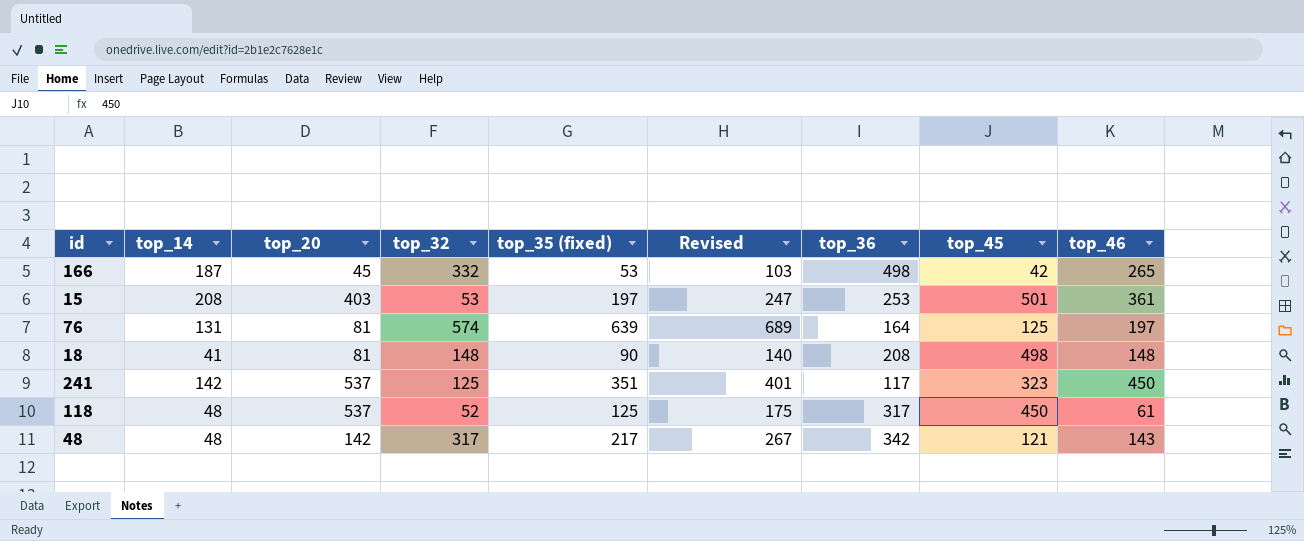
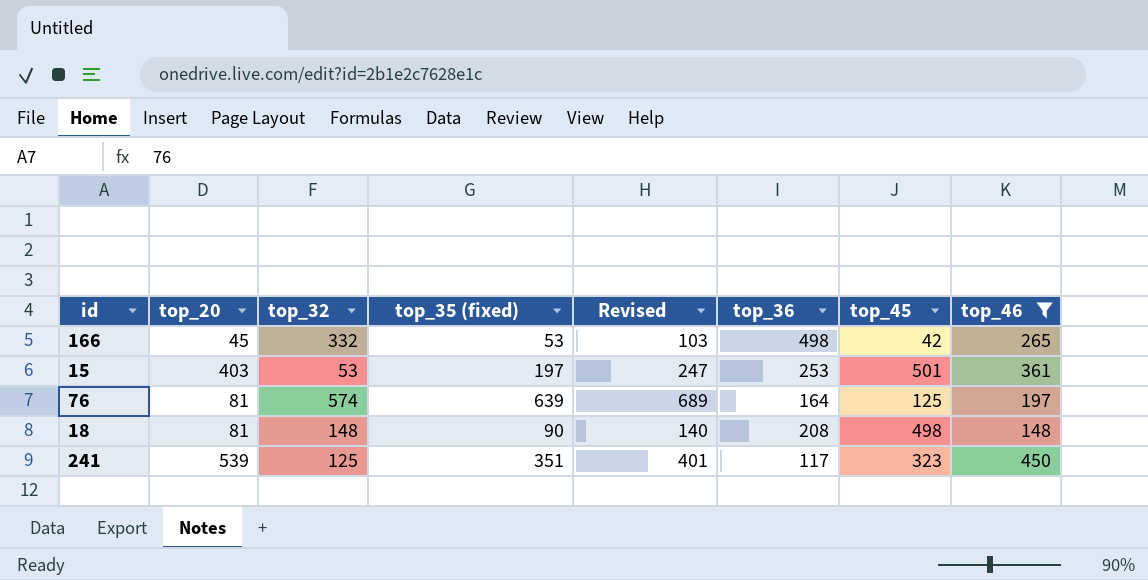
filter: none -> top_46 >= 148
column top_14 | position: 2 -> none
241 | top_20: 537 -> 539

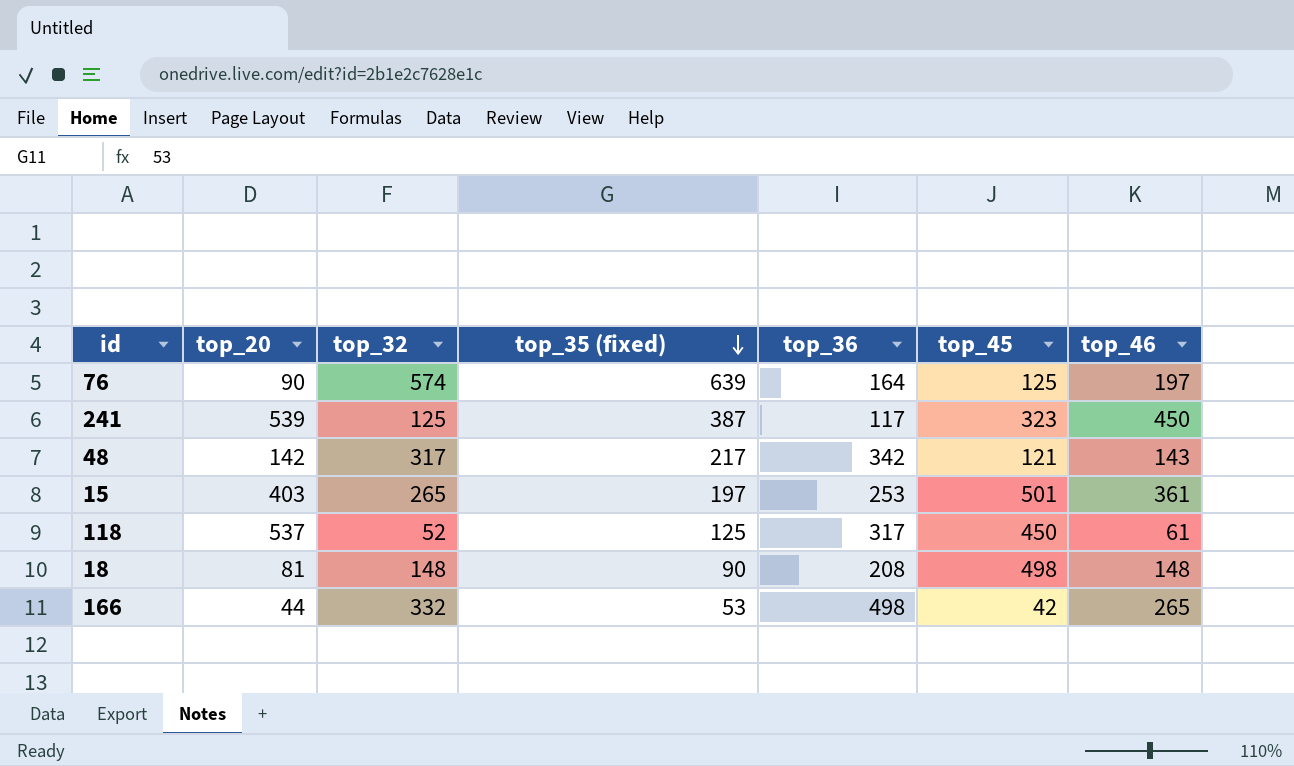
filter: top_46 >= 148 -> none
row order: none -> top_35 (fixed) descending
column Revised | formula: [top_35 (fixed)] + 50 -> none
76 | top_20: 81 -> 90
241 | top_35 (fixed): 351 -> 387
15 | top_32: 53 -> 265
166 | top_20: 45 -> 44

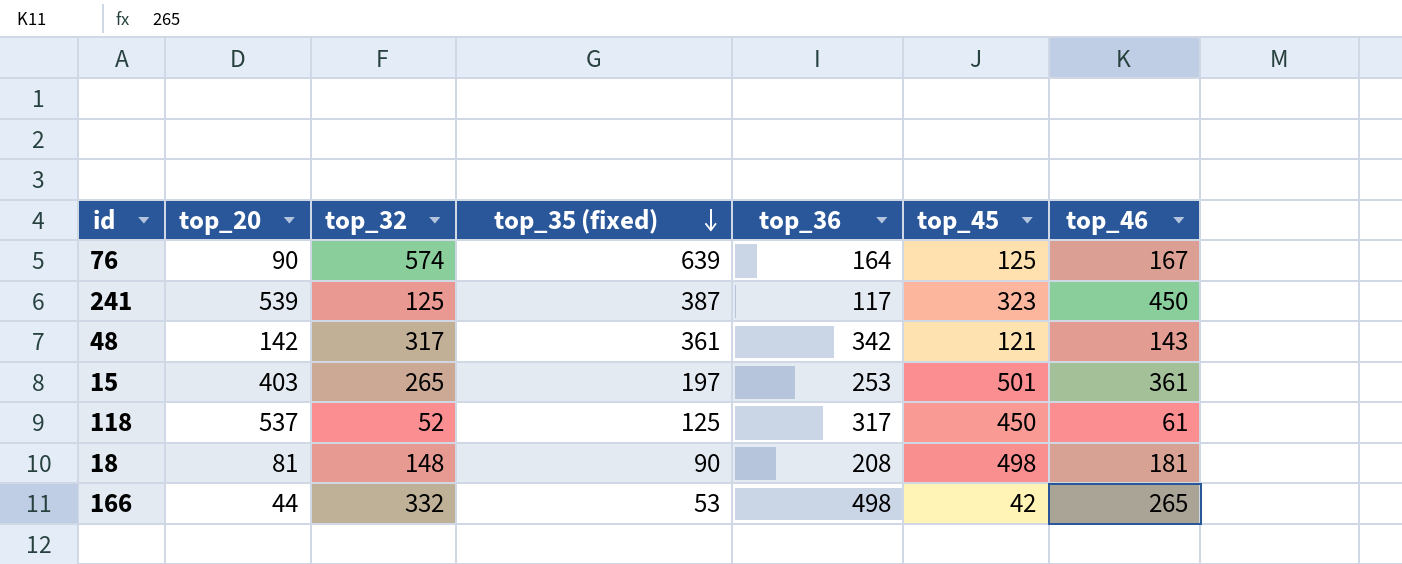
76 | top_46: 197 -> 167
48 | top_35 (fixed): 217 -> 361
18 | top_46: 148 -> 181

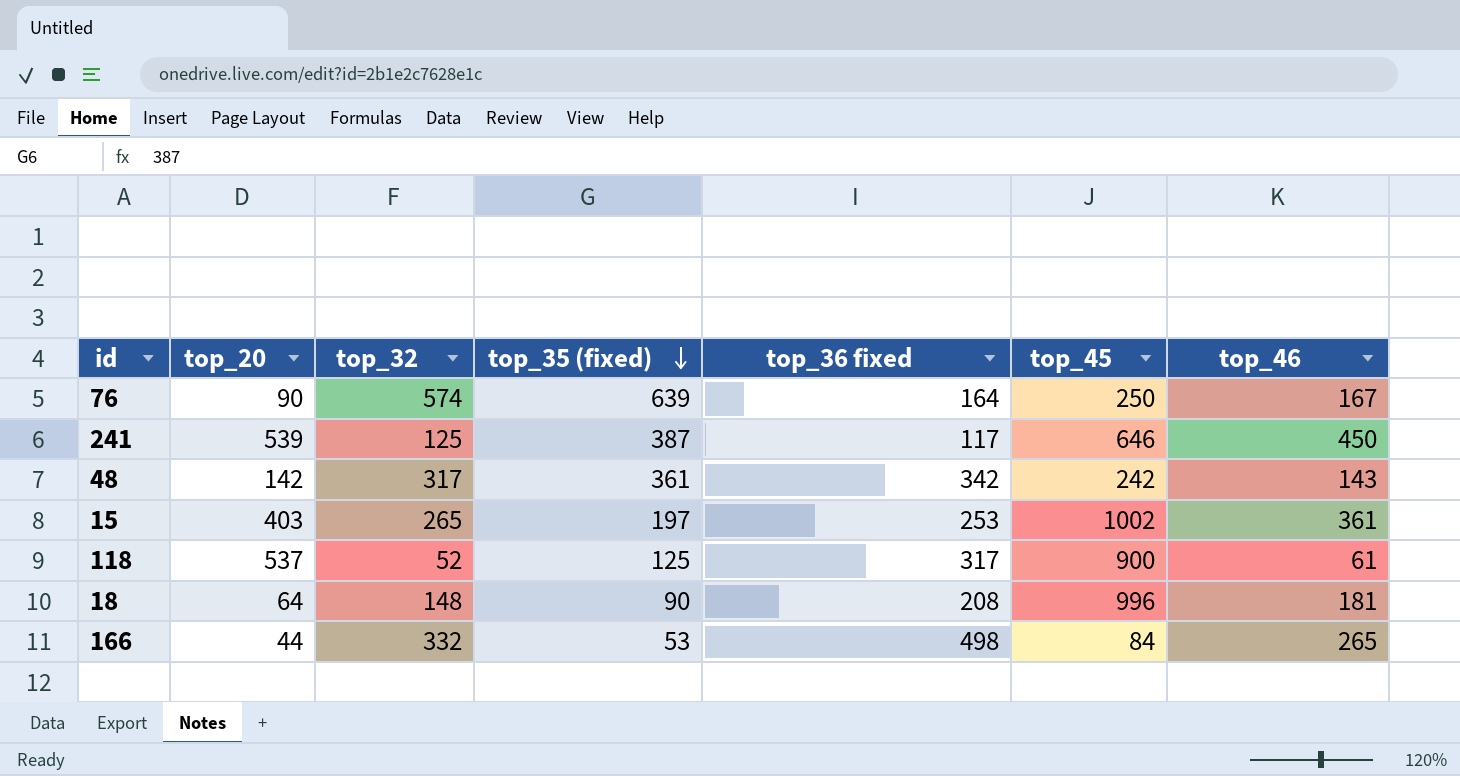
column name: top_36 -> top_36 fixed
76 | top_45: 125 -> 250
241 | top_45: 323 -> 646
48 | top_45: 121 -> 242
15 | top_45: 501 -> 1002
118 | top_45: 450 -> 900
18 | top_20: 81 -> 64
18 | top_45: 498 -> 996
166 | top_45: 42 -> 84

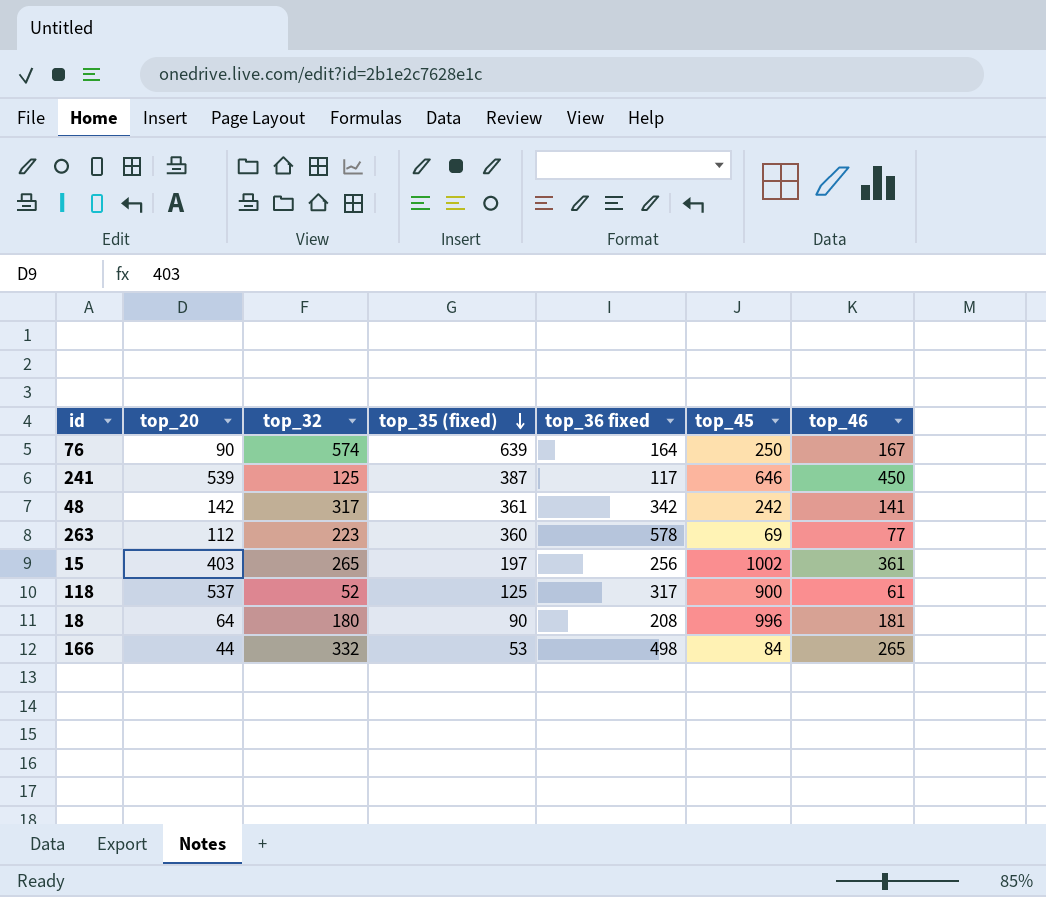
48 | top_46: 143 -> 141
row 263: none -> 112 | 223 | 360 | 578 | 69 | 77
15 | top_36 fixed: 253 -> 256
18 | top_32: 148 -> 180

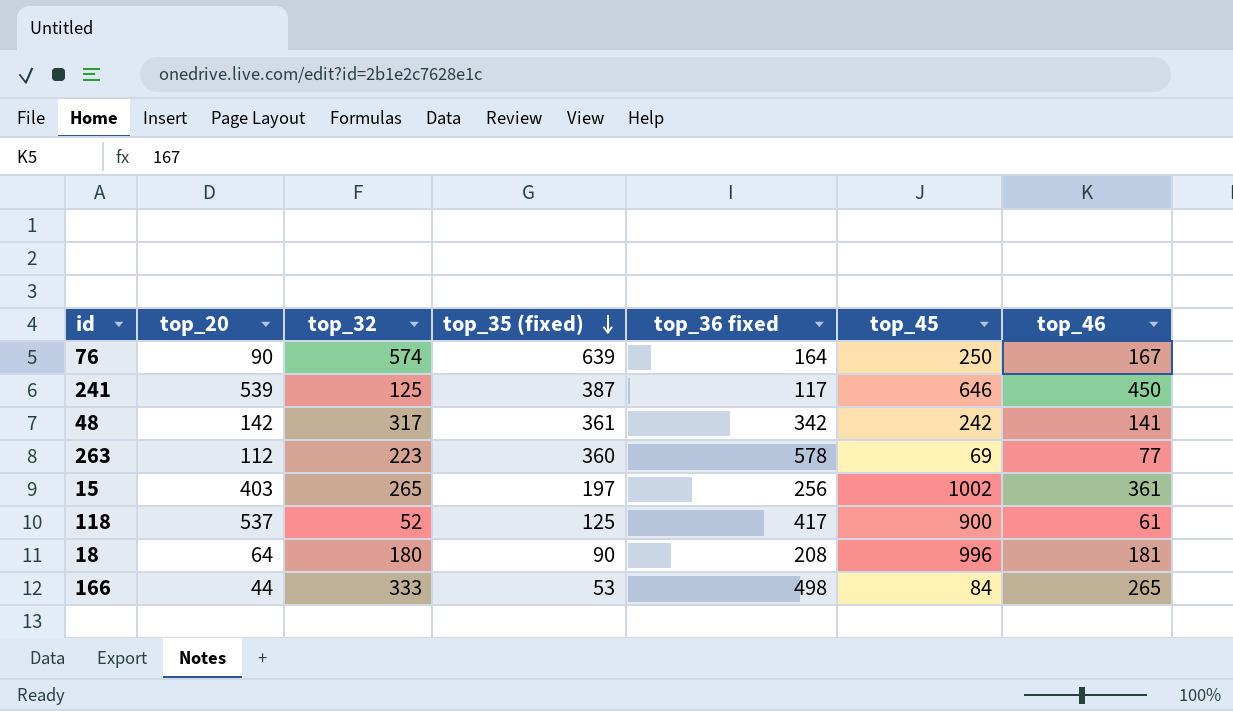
118 | top_36 fixed: 317 -> 417
166 | top_32: 332 -> 333

